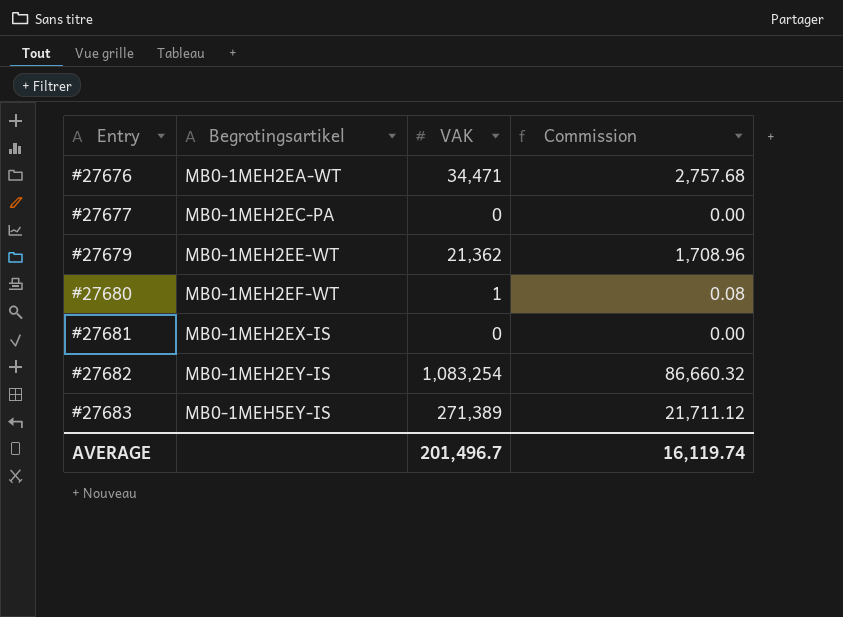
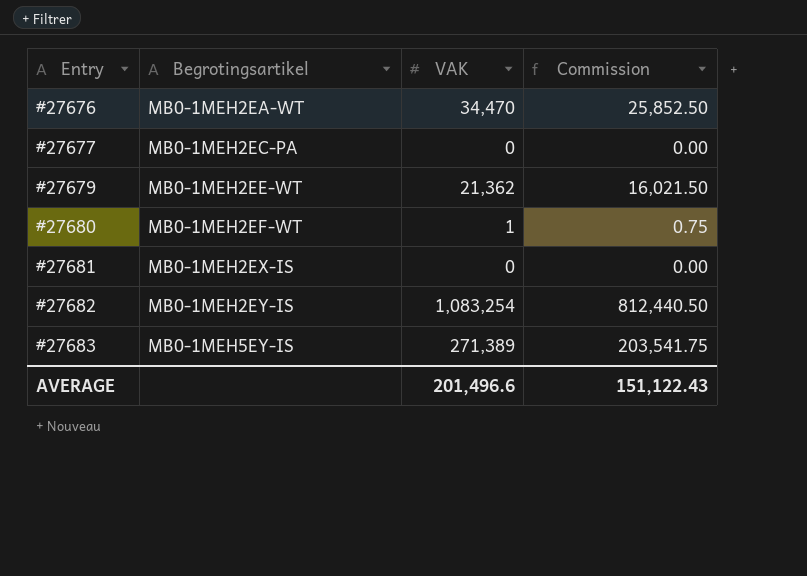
column Commission | formula: [VAK] * 0.08 -> [VAK] * 0.75
#27676 | VAK: 34,471 -> 34,470
AVERAGE | VAK: 201,496.7 -> 201,496.6
AVERAGE | Commission: 16,119.74 -> 151,122.43

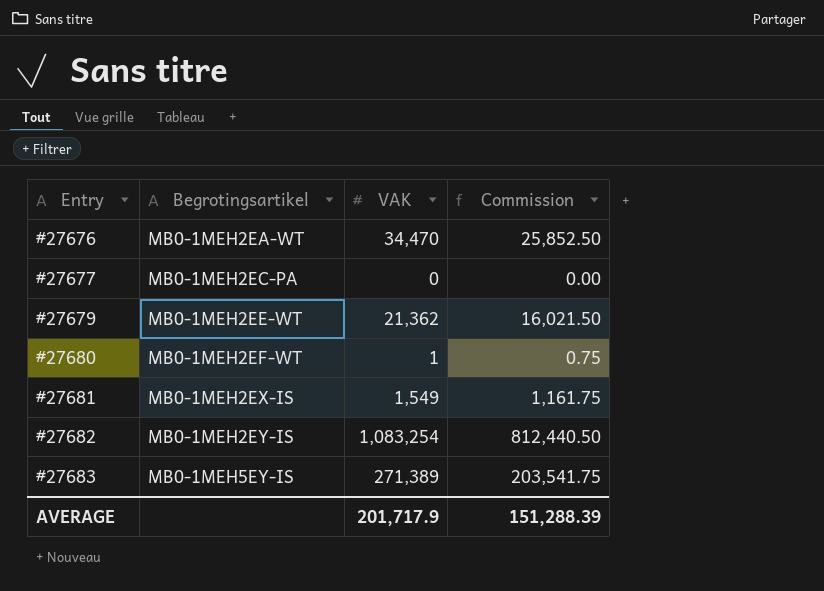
#27681 | VAK: 0 -> 1,549
#27681 | Commission: 0.00 -> 1,161.75
AVERAGE | VAK: 201,496.6 -> 201,717.9
AVERAGE | Commission: 151,122.43 -> 151,288.39

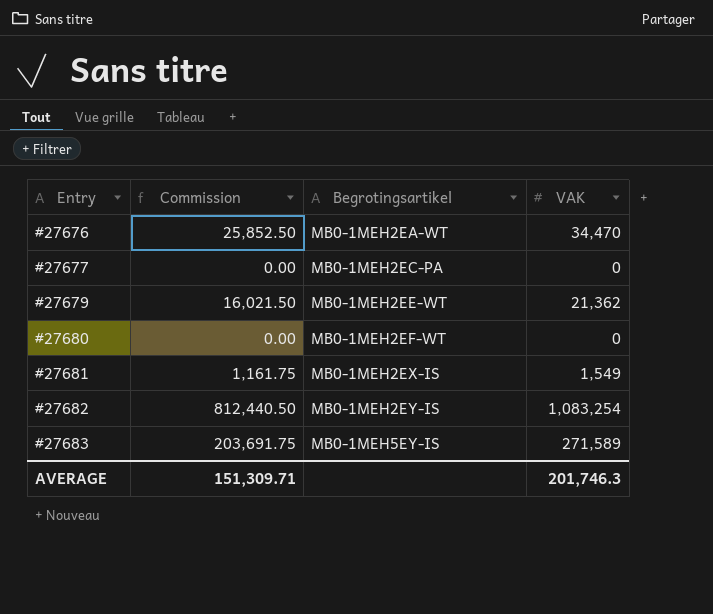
column Commission | position: 4 -> 2
#27680 | Commission: 0.75 -> 0.00
#27680 | VAK: 1 -> 0
#27683 | Commission: 203,541.75 -> 203,691.75
#27683 | VAK: 271,389 -> 271,589
AVERAGE | Commission: 151,288.39 -> 151,309.71
AVERAGE | VAK: 201,717.9 -> 201,746.3

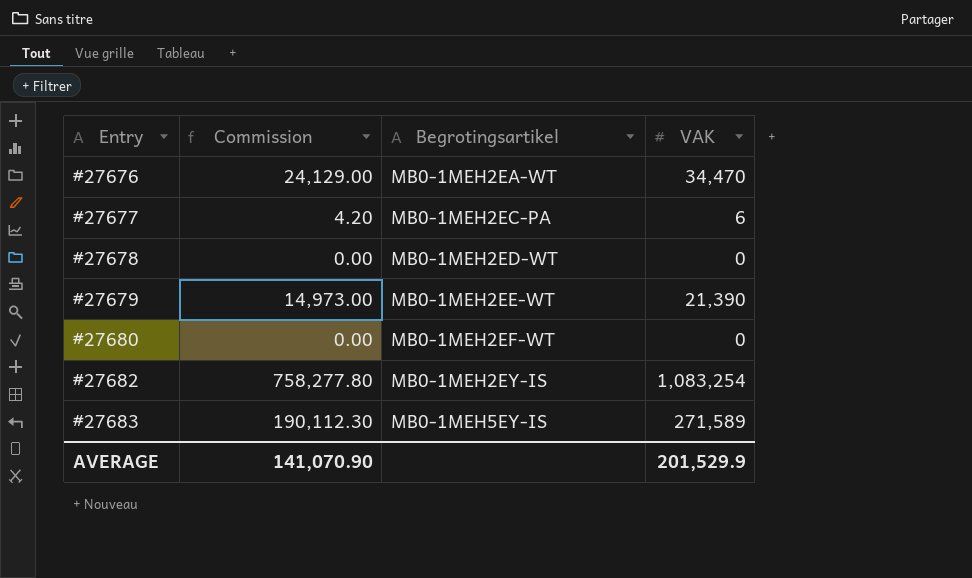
column Commission | formula: [VAK] * 0.75 -> [VAK] * 0.7
row #27681: 1,161.75 | MB0-1MEH2EX-IS | 1,549 -> none
#27677 | VAK: 0 -> 6
row #27678: none -> 0.00 | MB0-1MEH2ED-WT | 0
#27679 | VAK: 21,362 -> 21,390
AVERAGE | Commission: 151,309.71 -> 141,070.90
AVERAGE | VAK: 201,746.3 -> 201,529.9

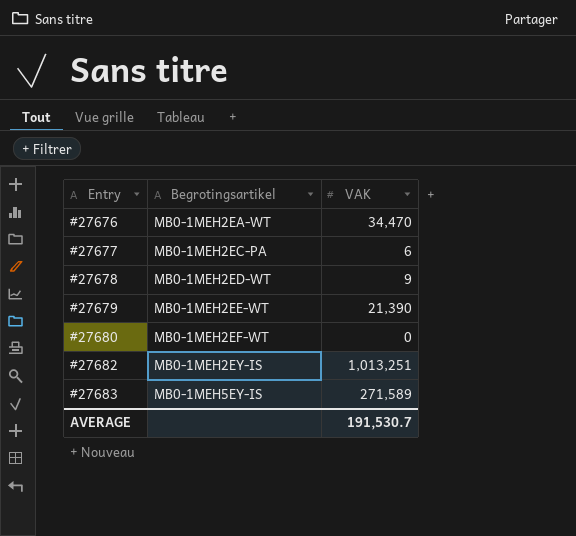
column Commission | formula: [VAK] * 0.7 -> none
#27678 | VAK: 0 -> 9
#27682 | VAK: 1,083,254 -> 1,013,251
AVERAGE | VAK: 201,529.9 -> 191,530.7

